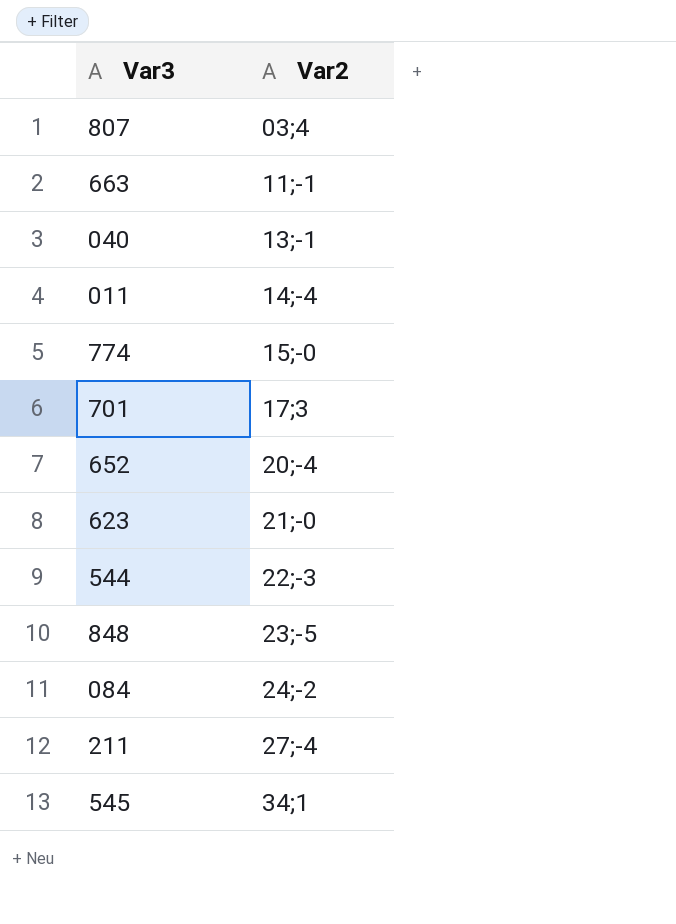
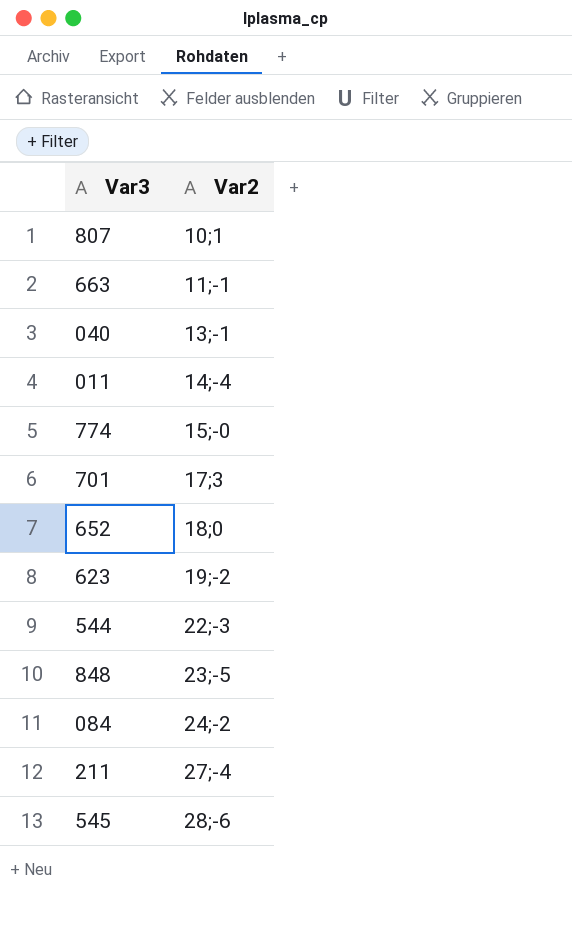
807 | Var2: 03;4 -> 10;1
652 | Var2: 20;-4 -> 18;0
623 | Var2: 21;-0 -> 19;-2
545 | Var2: 34;1 -> 28;-6

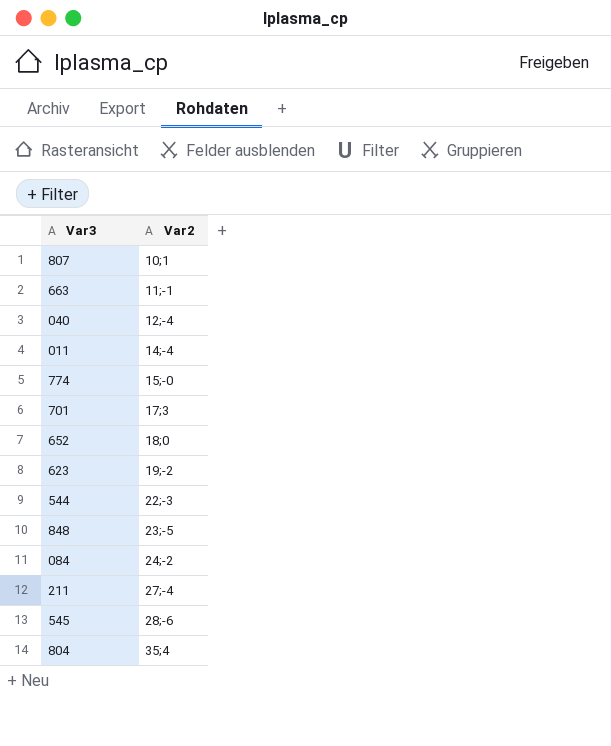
040 | Var2: 13;-1 -> 12;-4
row 804: none -> 35;4

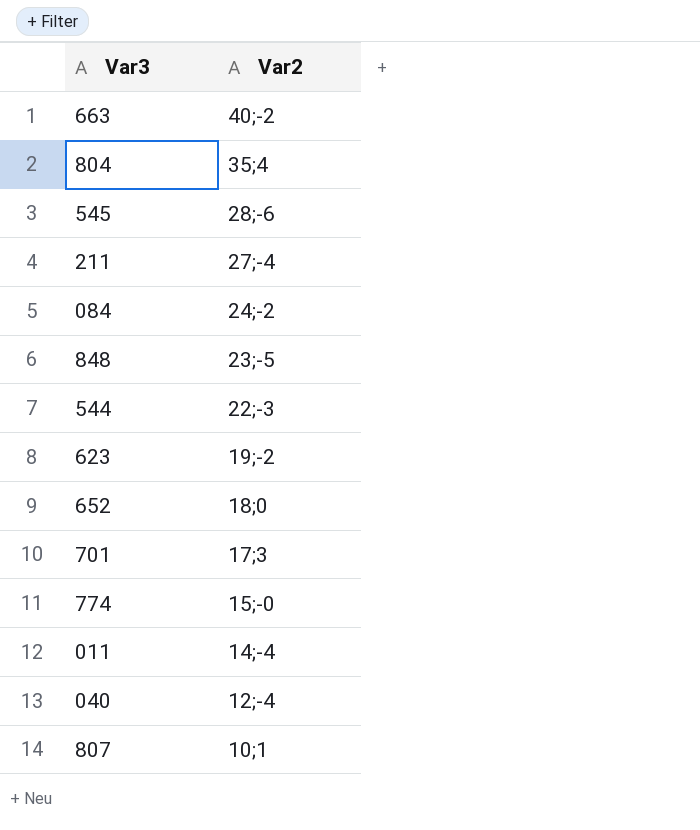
row order: Var2 ascending -> Var2 descending
663 | Var2: 11;-1 -> 40;-2

